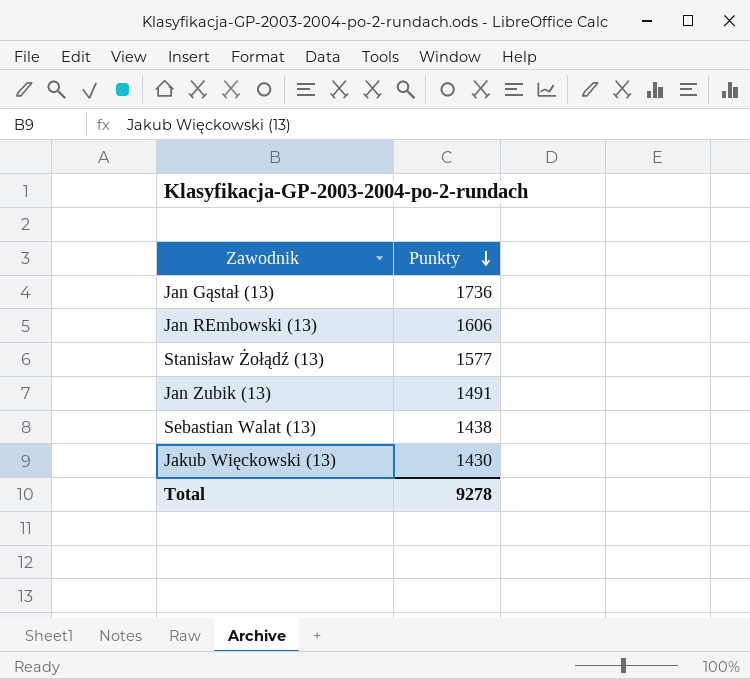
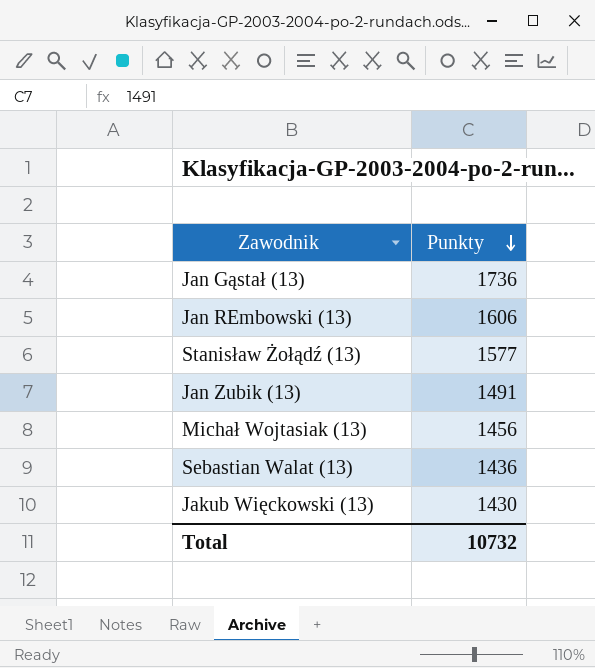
row Michał Wojtasiak (13): none -> 1456
Sebastian Walat (13) | Punkty: 1438 -> 1436
Total | Punkty: 9278 -> 10732

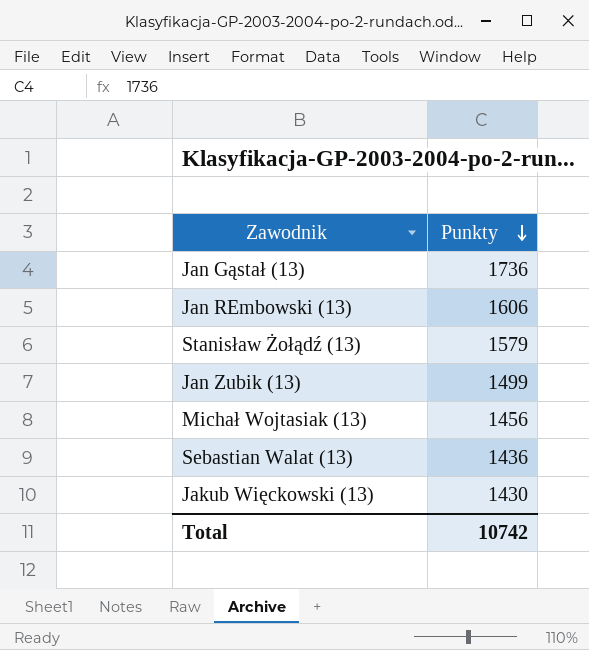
Stanisław Żołądź (13) | Punkty: 1577 -> 1579
Jan Zubik (13) | Punkty: 1491 -> 1499
Total | Punkty: 10732 -> 10742

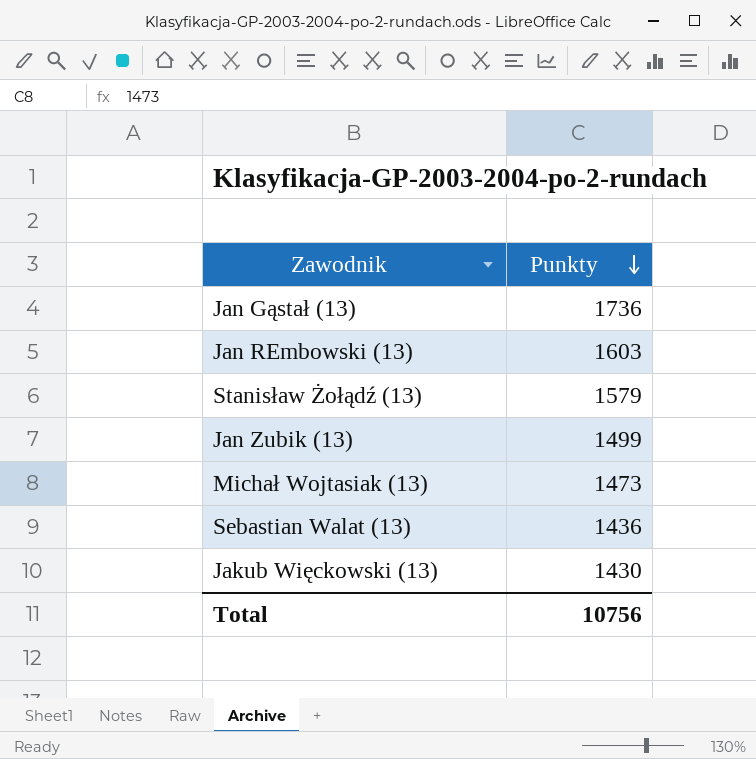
Jan REmbowski (13) | Punkty: 1606 -> 1603
Michał Wojtasiak (13) | Punkty: 1456 -> 1473
Total | Punkty: 10742 -> 10756

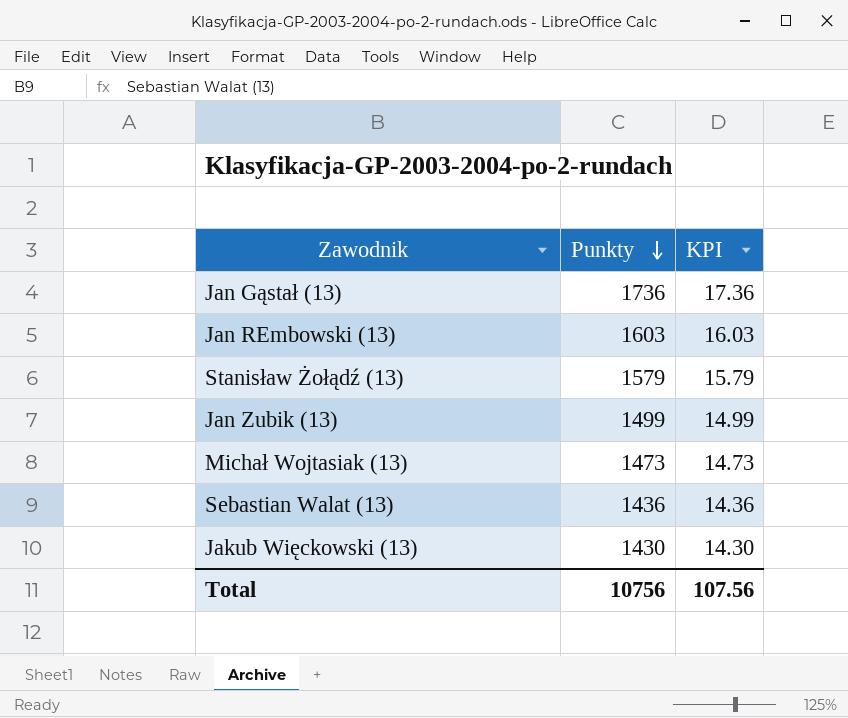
column KPI | formula: none -> [Punkty] * 0.01

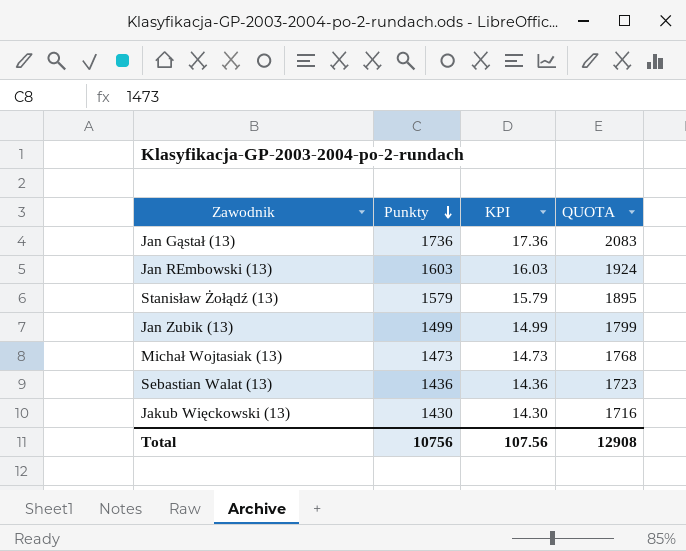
column QUOTA | formula: none -> [Punkty] * 1.2

